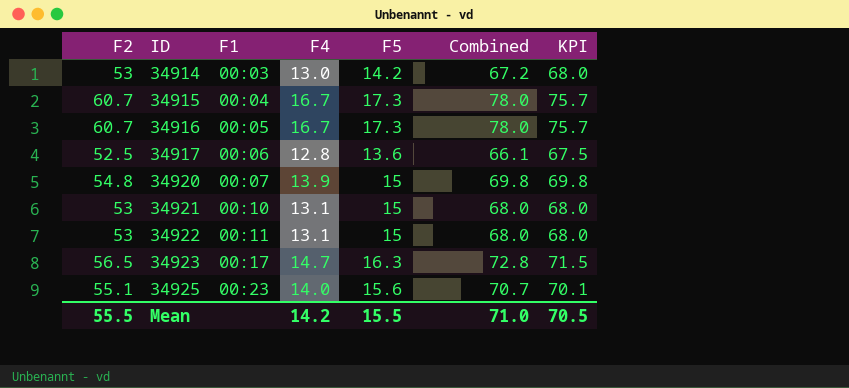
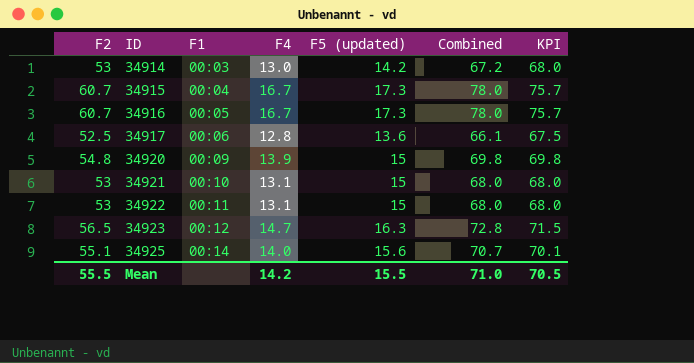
column name: F5 -> F5 (updated)
34920 | F1: 00:07 -> 00:09
34923 | F1: 00:17 -> 00:12
34925 | F1: 00:23 -> 00:14

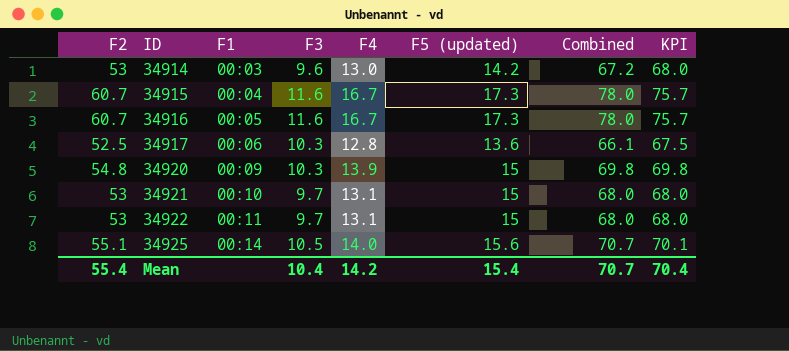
column F3 | position: none -> 4
row 34923: 56.5 | 00:12 | 14.7 | 16.3 | 72.8 | 71.5 -> none
Mean | F2: 55.5 -> 55.4
Mean | F5 (updated): 15.5 -> 15.4
Mean | Combined: 71.0 -> 70.7
Mean | KPI: 70.5 -> 70.4

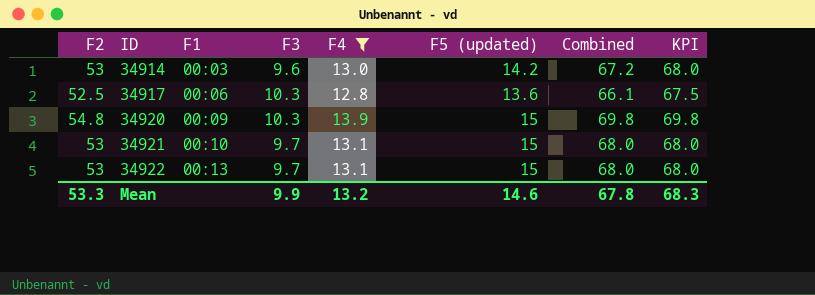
filter: none -> F4 <= 13.9
34922 | F1: 00:11 -> 00:13
Mean | F2: 55.4 -> 53.3
Mean | F3: 10.4 -> 9.9
Mean | F4: 14.2 -> 13.2
Mean | F5 (updated): 15.4 -> 14.6
Mean | Combined: 70.7 -> 67.8
Mean | KPI: 70.4 -> 68.3

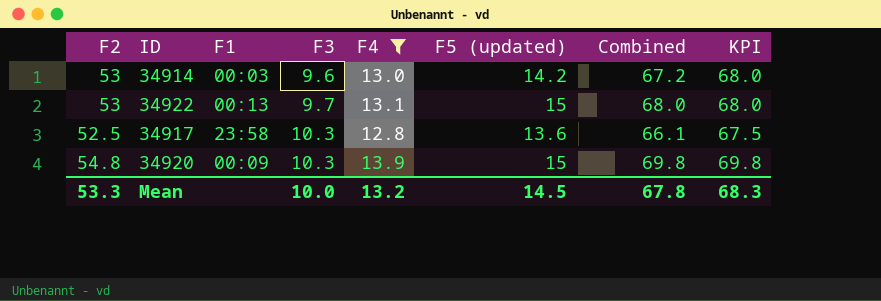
row order: ID ascending -> F3 ascending
row 34921: 53 | 00:10 | 9.7 | 13.1 | 15 | 68.0 | 68.0 -> none
34917 | F1: 00:06 -> 23:58
Mean | F3: 9.9 -> 10.0
Mean | F5 (updated): 14.6 -> 14.5

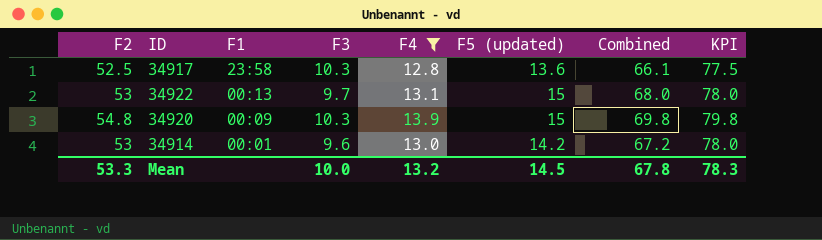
row order: F3 ascending -> F1 descending
column KPI | formula: [F2] + 15 -> [F2] + 25
34914 | F1: 00:03 -> 00:01
Mean | KPI: 68.3 -> 78.3

